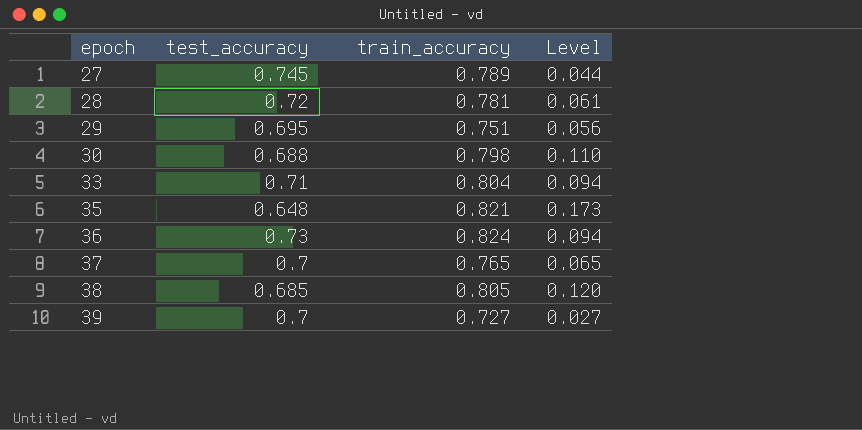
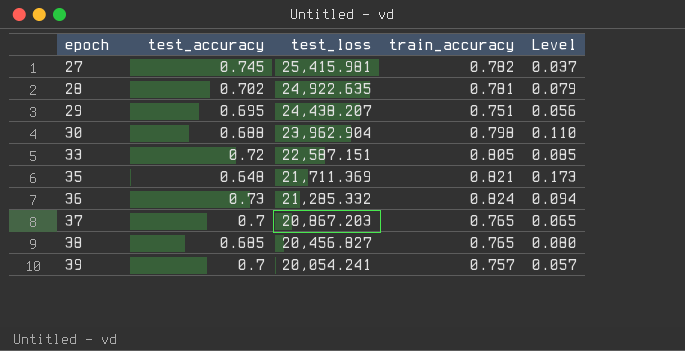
column test_loss | position: none -> 3
27 | train_accuracy: 0.789 -> 0.782
27 | Level: 0.044 -> 0.037
28 | test_accuracy: 0.72 -> 0.702
28 | Level: 0.061 -> 0.079
33 | test_accuracy: 0.71 -> 0.72
33 | train_accuracy: 0.804 -> 0.805
33 | Level: 0.094 -> 0.085
38 | train_accuracy: 0.805 -> 0.765
38 | Level: 0.120 -> 0.080
39 | train_accuracy: 0.727 -> 0.757
39 | Level: 0.027 -> 0.057

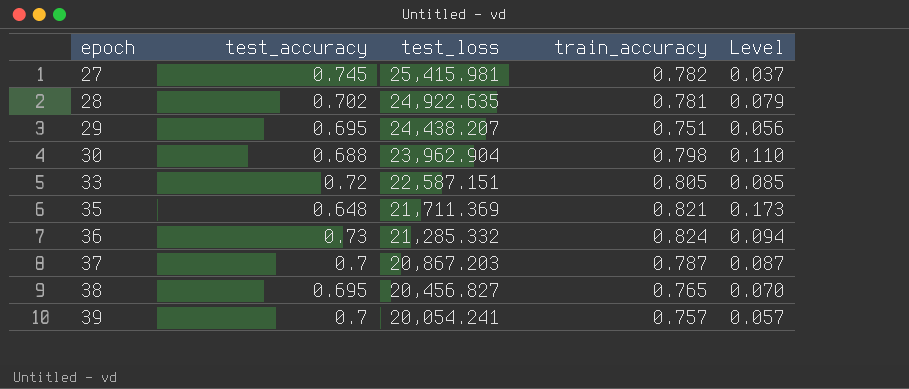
37 | train_accuracy: 0.765 -> 0.787
37 | Level: 0.065 -> 0.087
38 | test_accuracy: 0.685 -> 0.695
38 | Level: 0.080 -> 0.070

